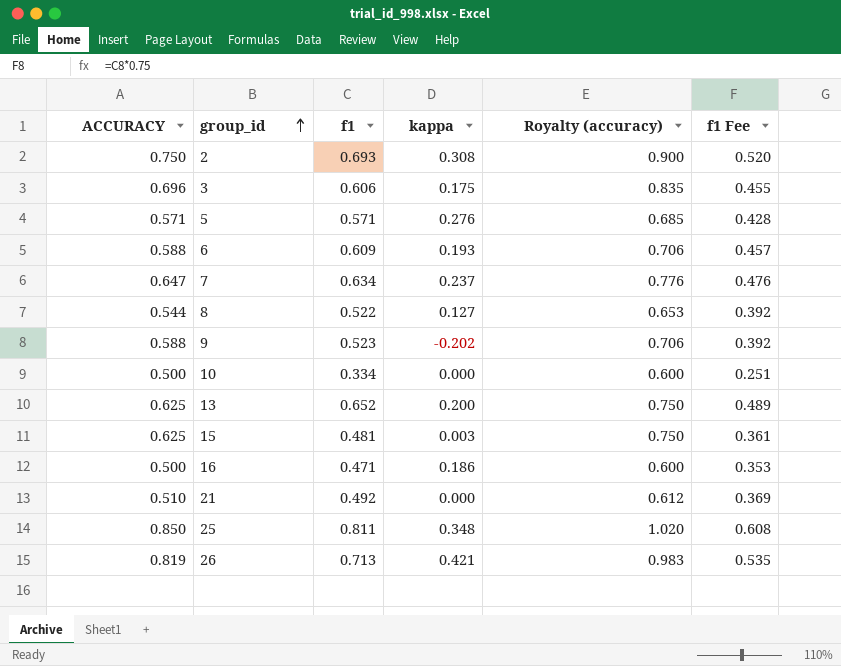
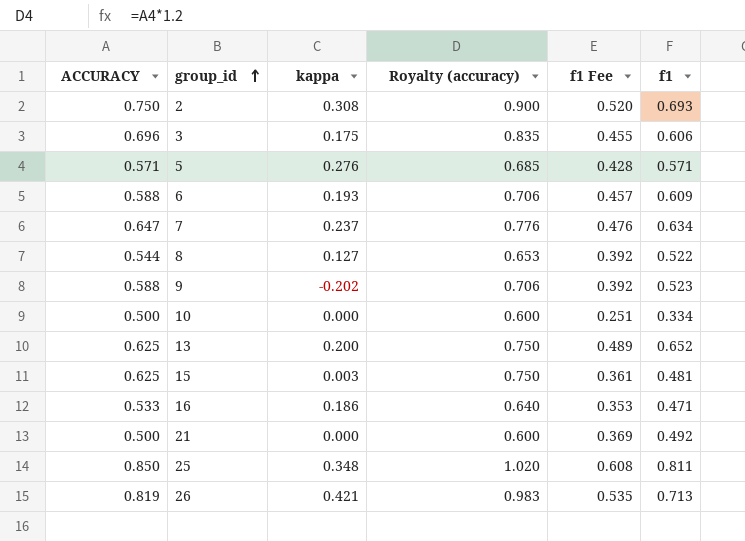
column f1 | position: 3 -> 6
16 | ACCURACY: 0.500 -> 0.533
16 | Royalty (accuracy): 0.600 -> 0.640
21 | ACCURACY: 0.510 -> 0.500
21 | Royalty (accuracy): 0.612 -> 0.600

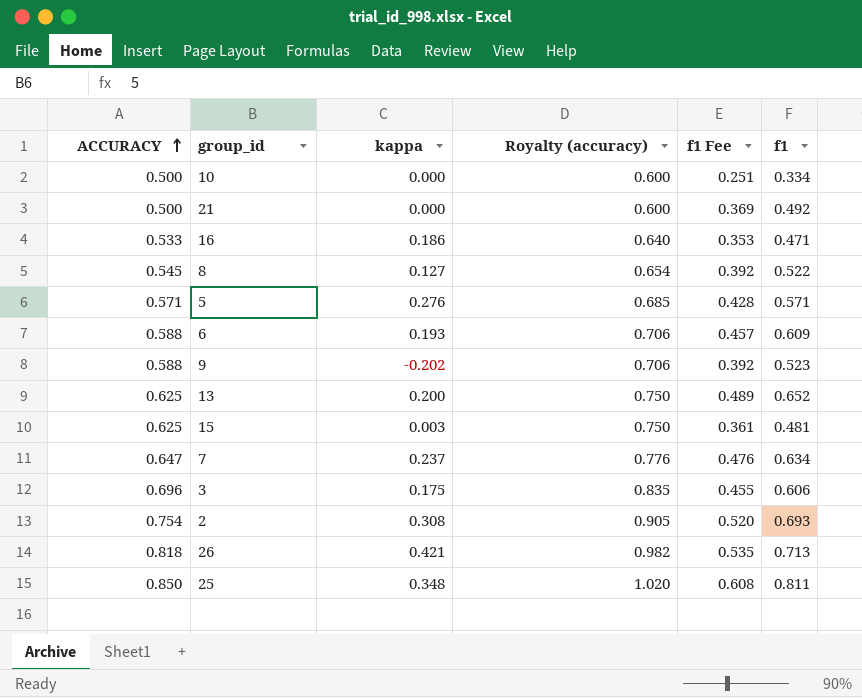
row order: group_id ascending -> ACCURACY ascending
8 | ACCURACY: 0.544 -> 0.545
8 | Royalty (accuracy): 0.653 -> 0.654
2 | ACCURACY: 0.750 -> 0.754
2 | Royalty (accuracy): 0.900 -> 0.905
26 | ACCURACY: 0.819 -> 0.818
26 | Royalty (accuracy): 0.983 -> 0.982

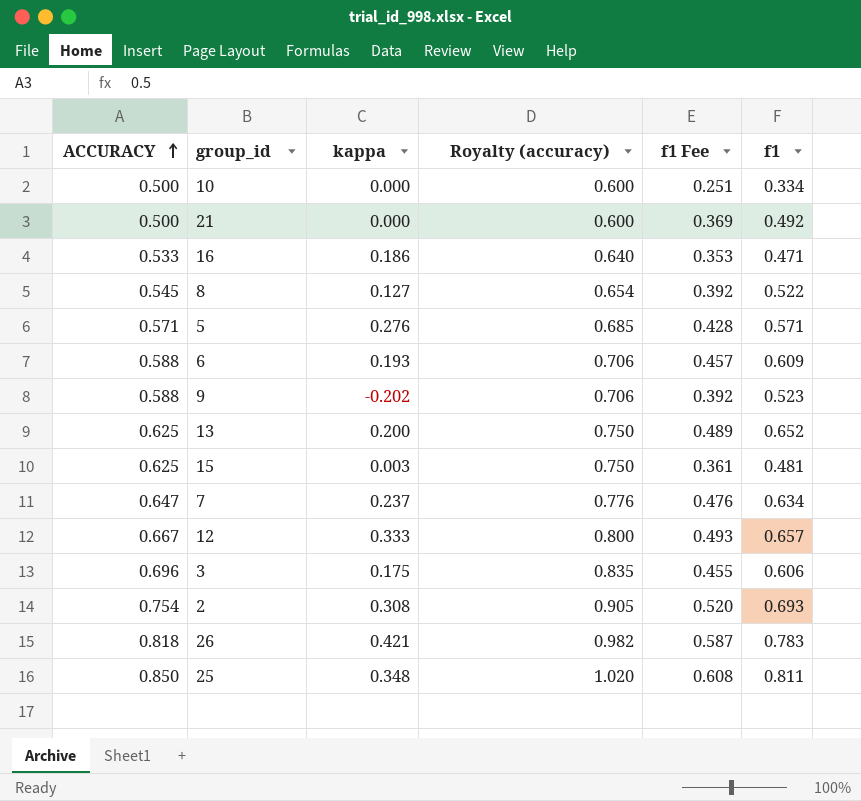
row 12: none -> 0.667 | 0.333 | 0.800 | 0.493 | 0.657
26 | f1 Fee: 0.535 -> 0.587
26 | f1: 0.713 -> 0.783

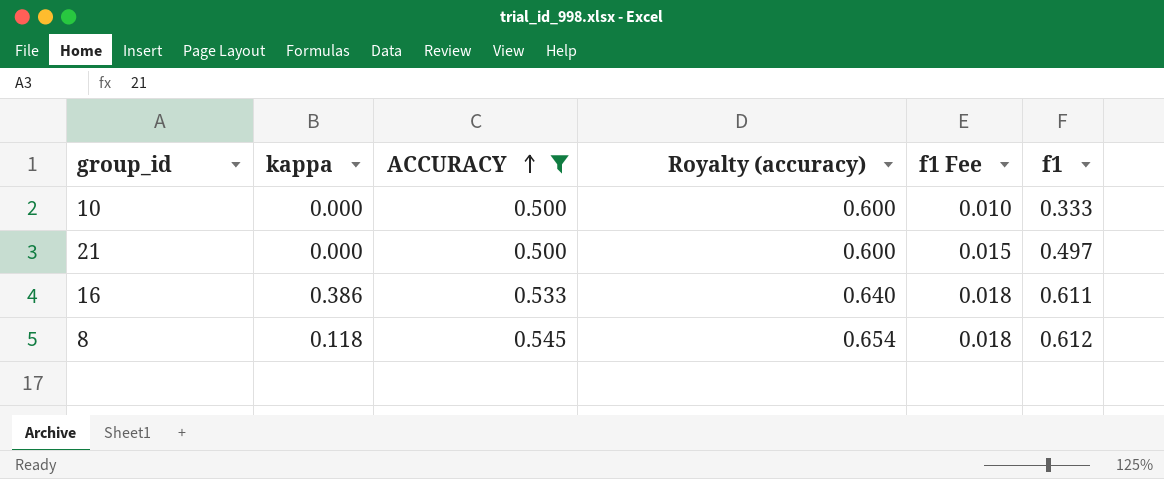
filter: none -> ACCURACY <= 0.545
column ACCURACY | position: 1 -> 3
column f1 Fee | formula: [f1] * 0.75 -> [f1] * 0.03
10 | f1: 0.334 -> 0.333
21 | f1: 0.492 -> 0.497
16 | kappa: 0.186 -> 0.386
16 | f1: 0.471 -> 0.611
8 | kappa: 0.127 -> 0.118
8 | f1: 0.522 -> 0.612

